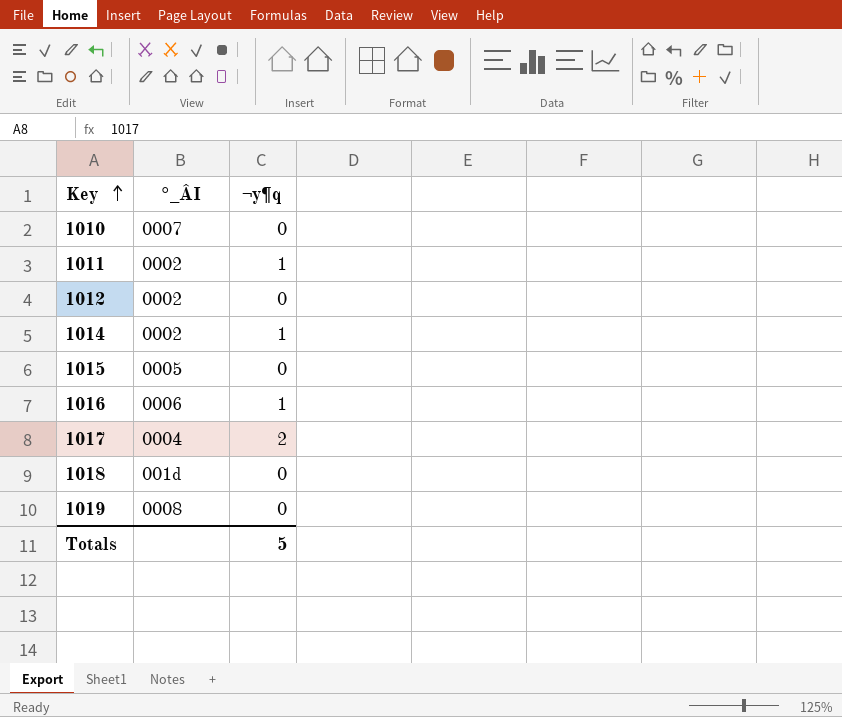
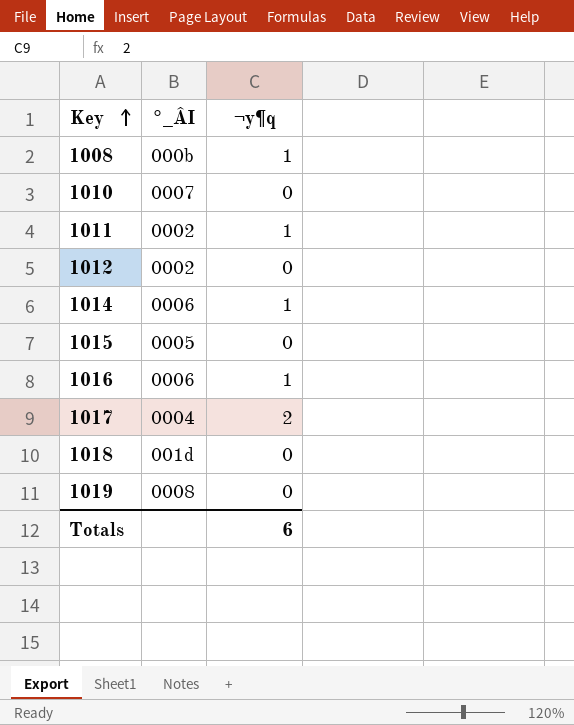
row 1008: none -> 000b | 1
1014 | °_ÂI: 0002 -> 0006
Totals | ¬y¶q: 5 -> 6

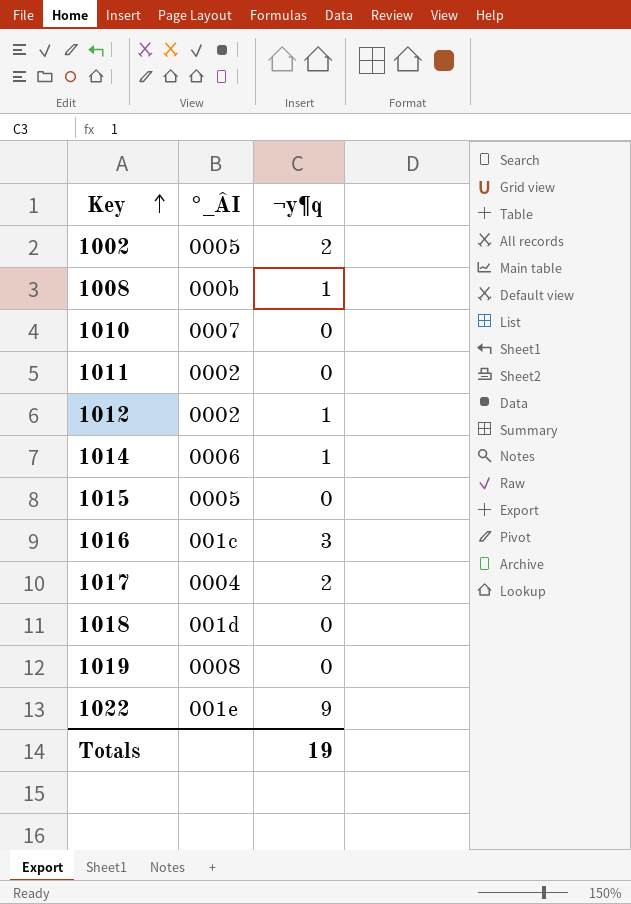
row 1002: none -> 0005 | 2
1011 | ¬y¶q: 1 -> 0
1012 | ¬y¶q: 0 -> 1
1016 | °_ÂI: 0006 -> 001c
1016 | ¬y¶q: 1 -> 3
row 1022: none -> 001e | 9
Totals | ¬y¶q: 6 -> 19

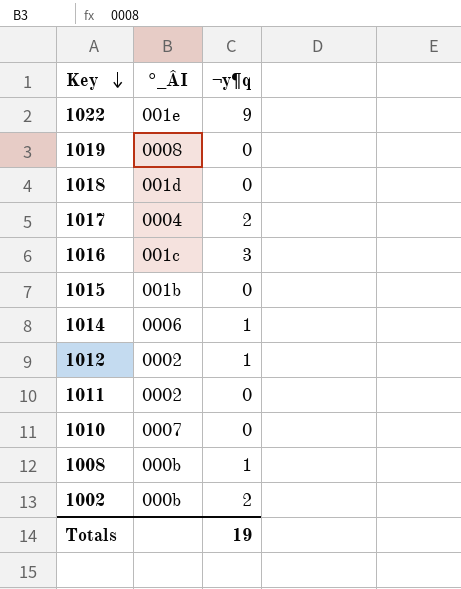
row order: Key ascending -> Key descending
1015 | °_ÂI: 0005 -> 001b
1002 | °_ÂI: 0005 -> 000b

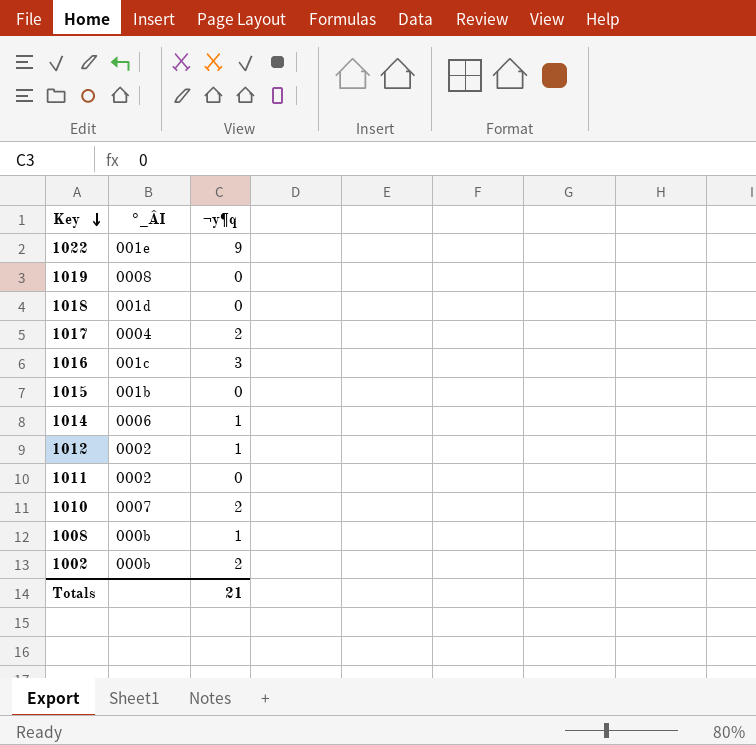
1010 | ¬y¶q: 0 -> 2
Totals | ¬y¶q: 19 -> 21

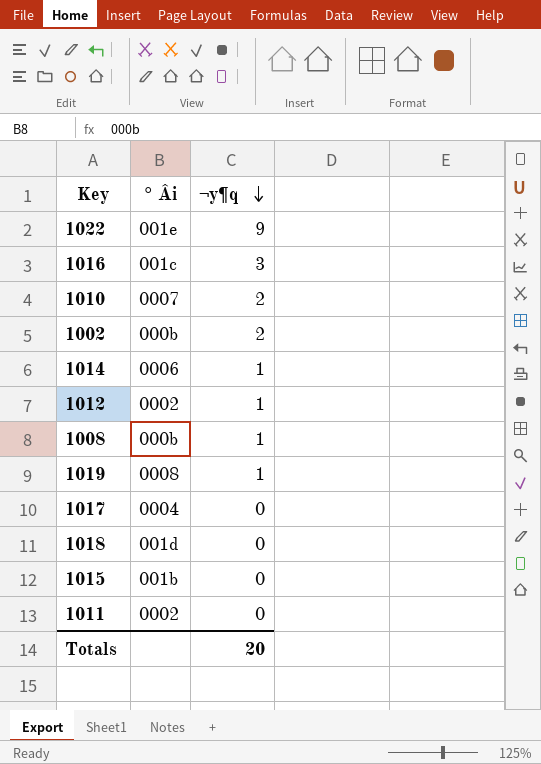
row order: Key descending -> ¬y¶q descending
column name: °_ÂI -> ° Âi
1019 | ¬y¶q: 0 -> 1
1017 | ¬y¶q: 2 -> 0
Totals | ¬y¶q: 21 -> 20

